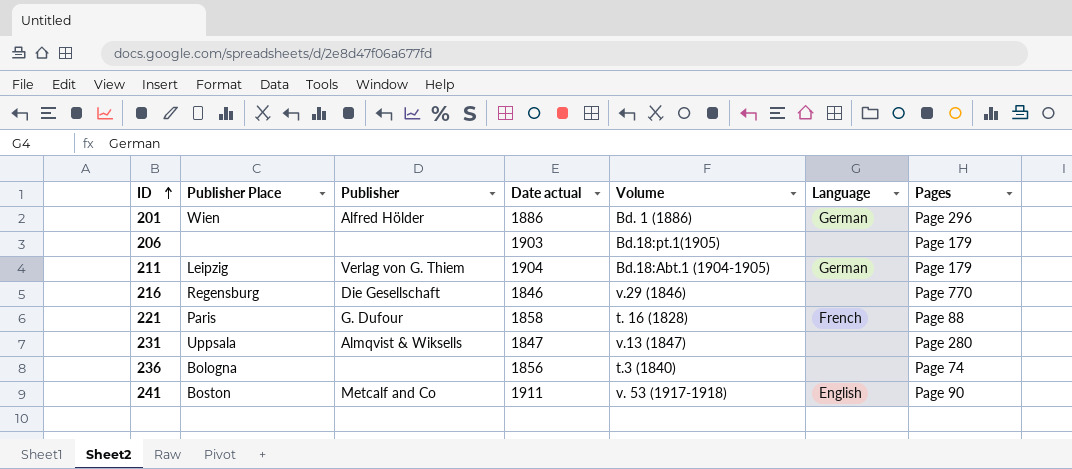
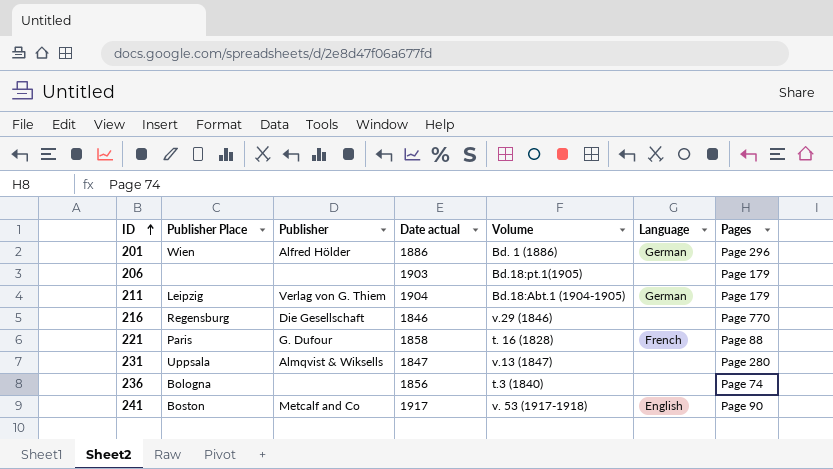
241 | Date actual: 1911 -> 1917

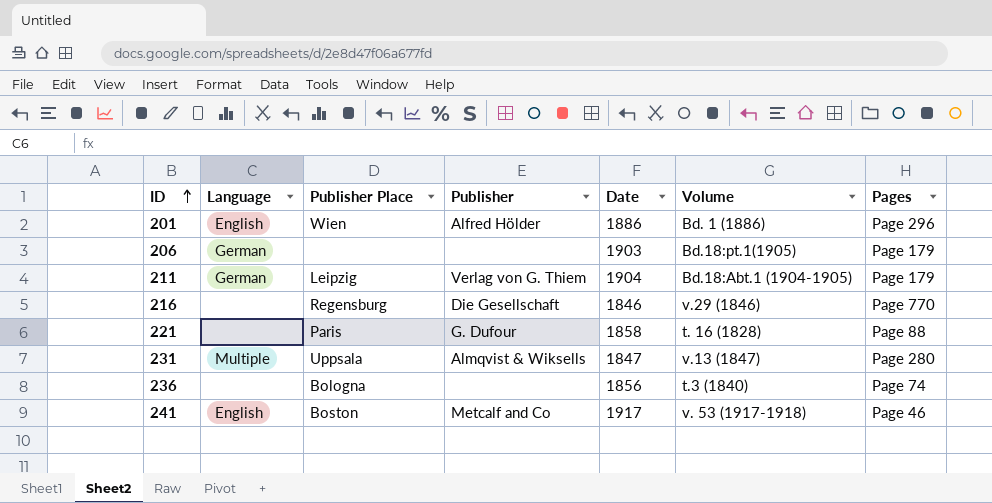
column Language | position: 6 -> 2
column name: Date actual -> Date
201 | Language: German -> English
206 | Language: none -> German
221 | Language: French -> none
231 | Language: none -> Multiple
241 | Pages: Page 90 -> Page 46

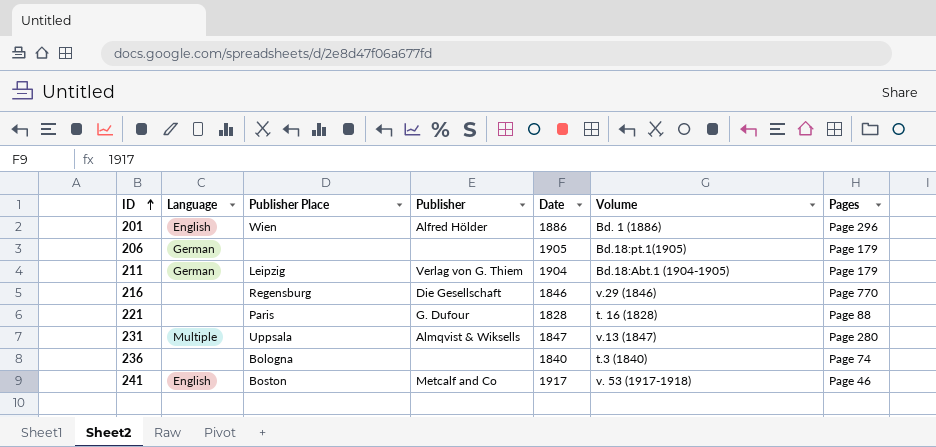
206 | Date: 1903 -> 1905
221 | Date: 1858 -> 1828
236 | Date: 1856 -> 1840

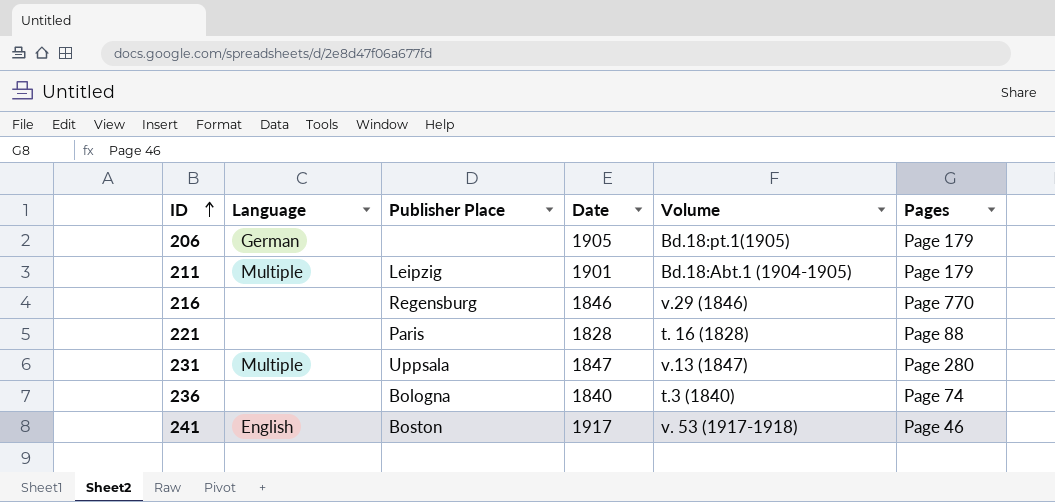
column Publisher | position: 4 -> none
row 201: English | Wien | Alfred Hölder | 1886 | Bd. 1 (1886) | Page 296 -> none
211 | Language: German -> Multiple
211 | Date: 1904 -> 1901

